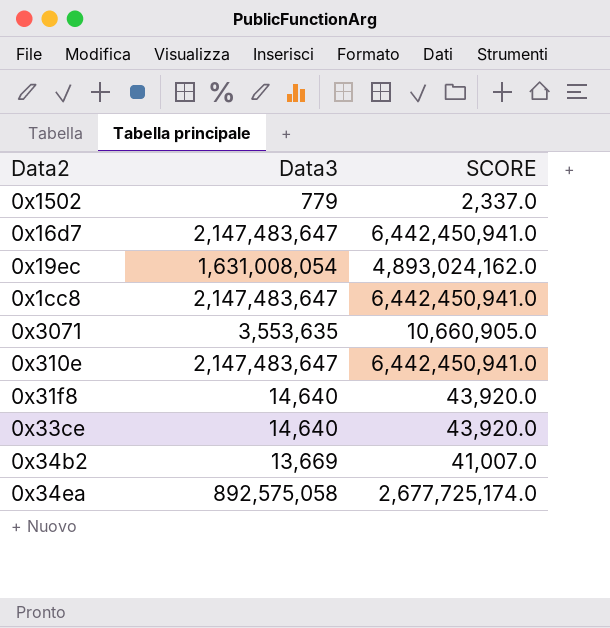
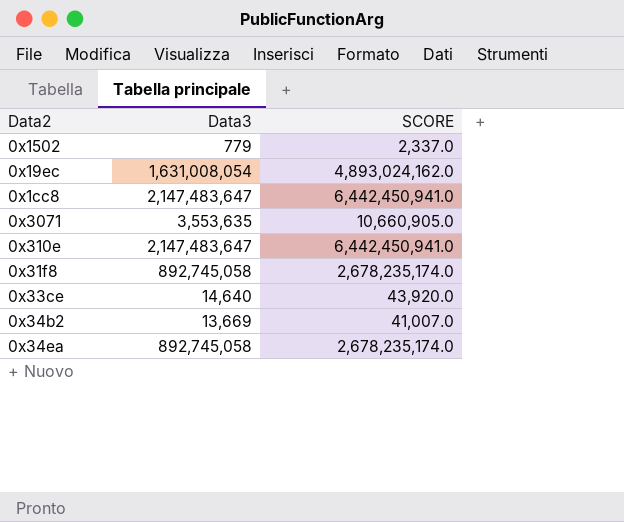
row 0x16d7: 2,147,483,647 | 6,442,450,941.0 -> none
0x31f8 | Data3: 14,640 -> 892,745,058
0x31f8 | SCORE: 43,920.0 -> 2,678,235,174.0
0x34ea | Data3: 892,575,058 -> 892,745,058
0x34ea | SCORE: 2,677,725,174.0 -> 2,678,235,174.0

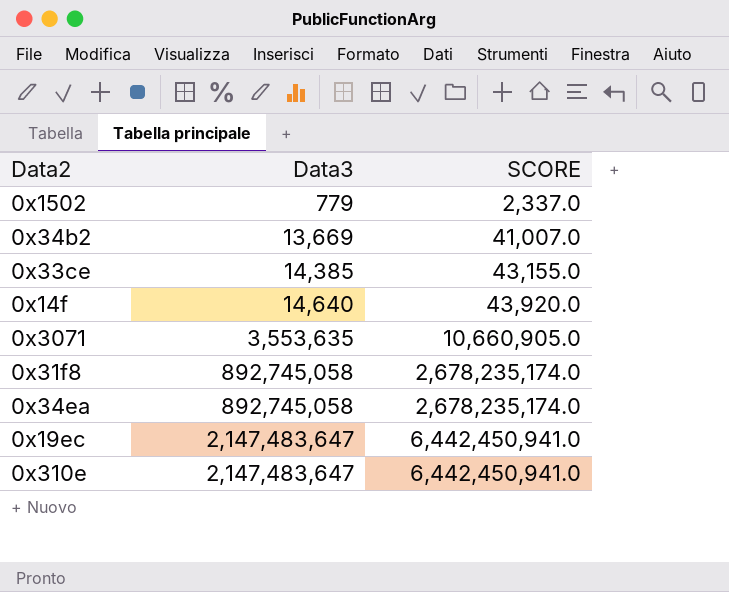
row order: none -> Data3 ascending
row 0x1cc8: 2,147,483,647 | 6,442,450,941.0 -> none
0x33ce | Data3: 14,640 -> 14,385
0x33ce | SCORE: 43,920.0 -> 43,155.0
row 0x14f: none -> 14,640 | 43,920.0
0x19ec | Data3: 1,631,008,054 -> 2,147,483,647
0x19ec | SCORE: 4,893,024,162.0 -> 6,442,450,941.0

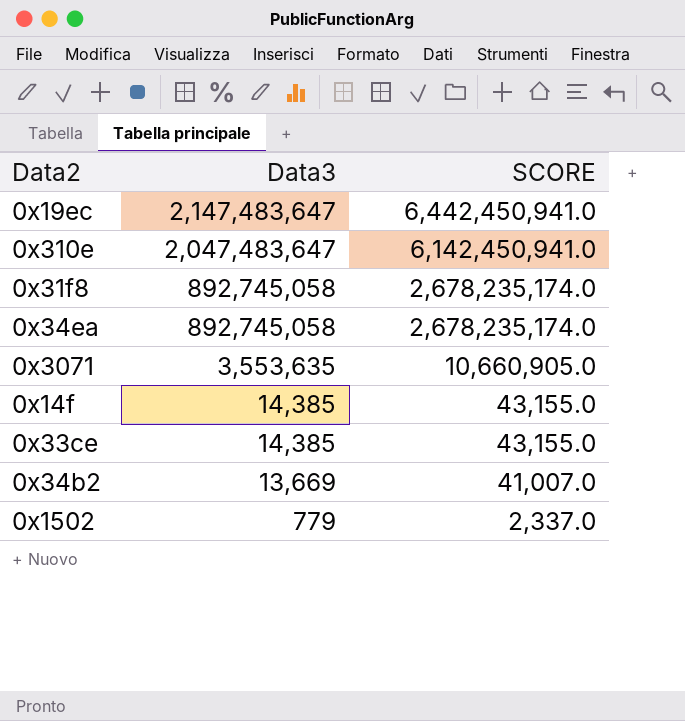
row order: Data3 ascending -> Data3 descending
0x310e | Data3: 2,147,483,647 -> 2,047,483,647
0x310e | SCORE: 6,442,450,941.0 -> 6,142,450,941.0
0x14f | Data3: 14,640 -> 14,385
0x14f | SCORE: 43,920.0 -> 43,155.0

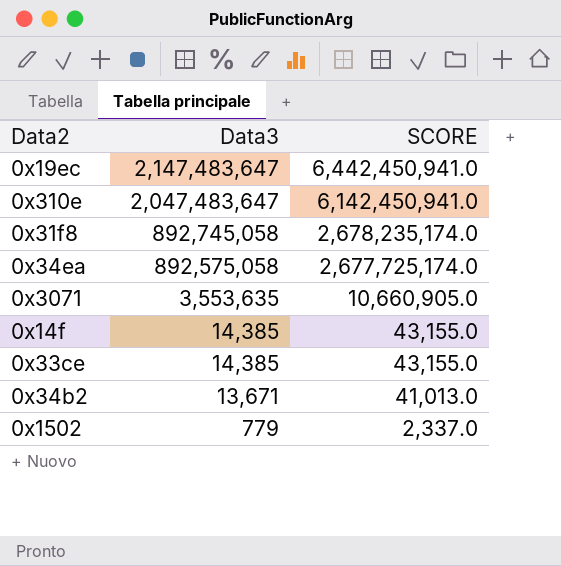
0x34ea | Data3: 892,745,058 -> 892,575,058
0x34ea | SCORE: 2,678,235,174.0 -> 2,677,725,174.0
0x34b2 | Data3: 13,669 -> 13,671
0x34b2 | SCORE: 41,007.0 -> 41,013.0

